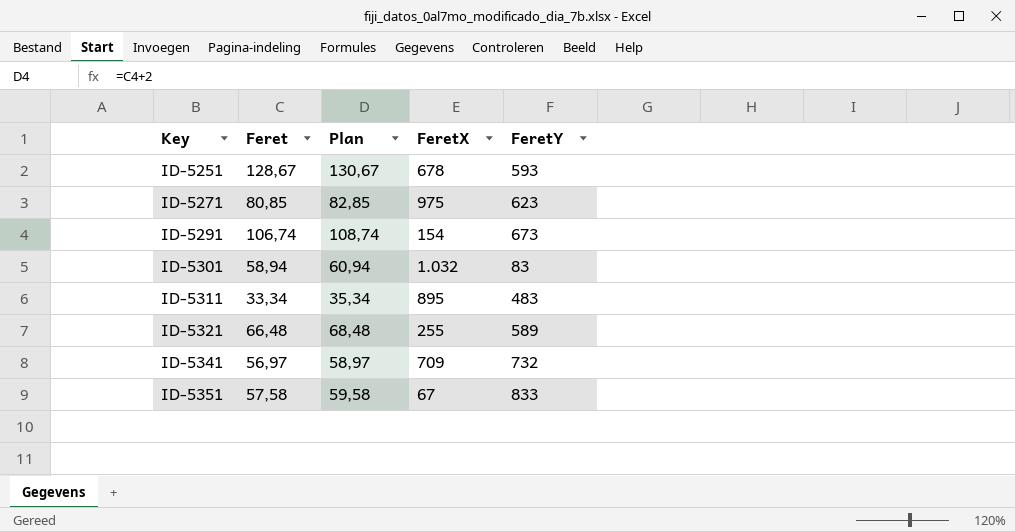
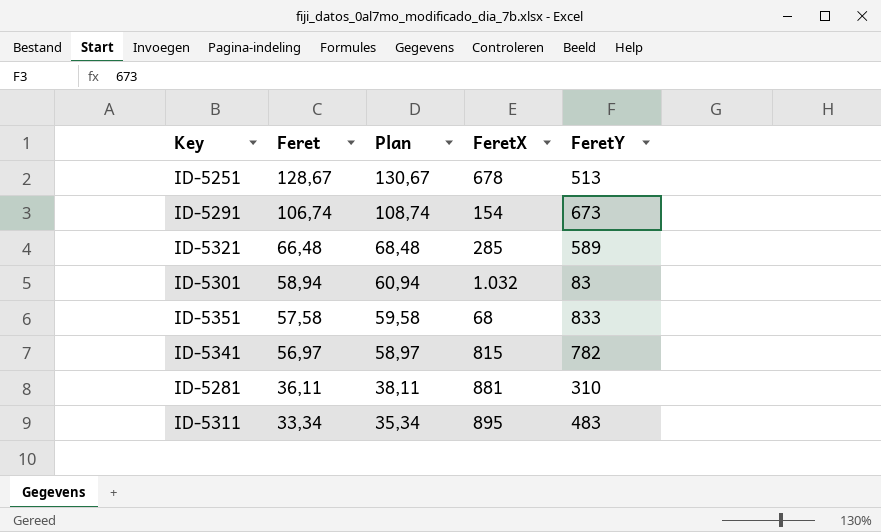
row order: Key ascending -> Feret descending
row ID-5271: 80,85 | 82,85 | 975 | 623 -> none
ID-5251 | FeretY: 593 -> 513
ID-5321 | FeretX: 255 -> 285
ID-5351 | FeretX: 67 -> 68
ID-5341 | FeretX: 709 -> 815
ID-5341 | FeretY: 732 -> 782
row ID-5281: none -> 36,11 | 38,11 | 881 | 310

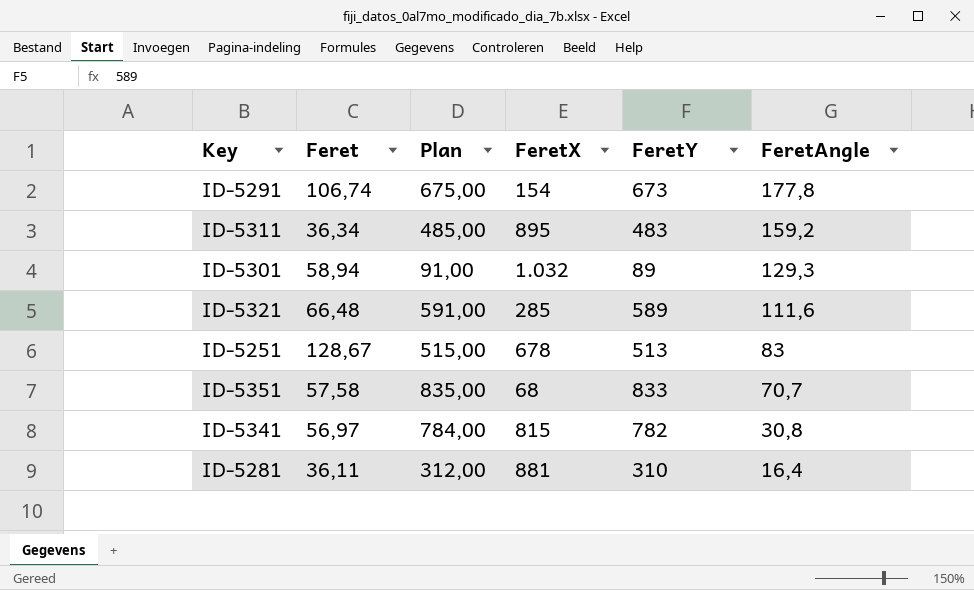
row order: Feret descending -> FeretAngle descending
column Plan | formula: [Feret] + 2 -> [FeretY] + 2
column FeretAngle | position: none -> 6
ID-5311 | Feret: 33,34 -> 36,34
ID-5301 | FeretY: 83 -> 89

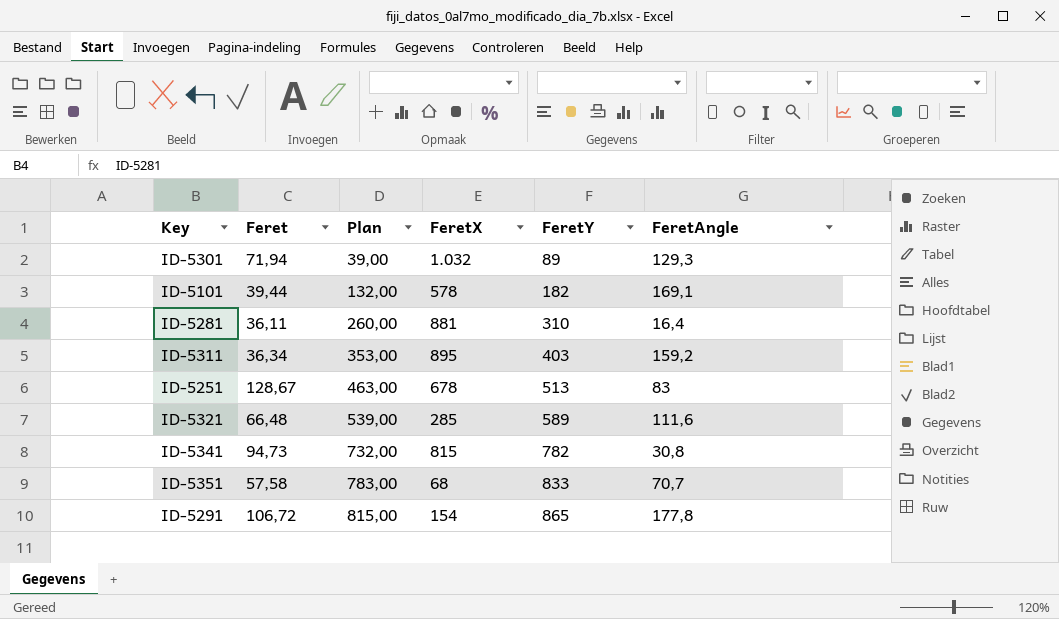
row order: FeretAngle descending -> Plan ascending
column Plan | formula: [FeretY] + 2 -> [FeretY] - 50
ID-5301 | Feret: 58,94 -> 71,94
row ID-5101: none -> 39,44 | 132,00 | 578 | 182 | 169,1
ID-5311 | FeretY: 483 -> 403
ID-5341 | Feret: 56,97 -> 94,73
ID-5291 | Feret: 106,74 -> 106,72
ID-5291 | FeretY: 673 -> 865

